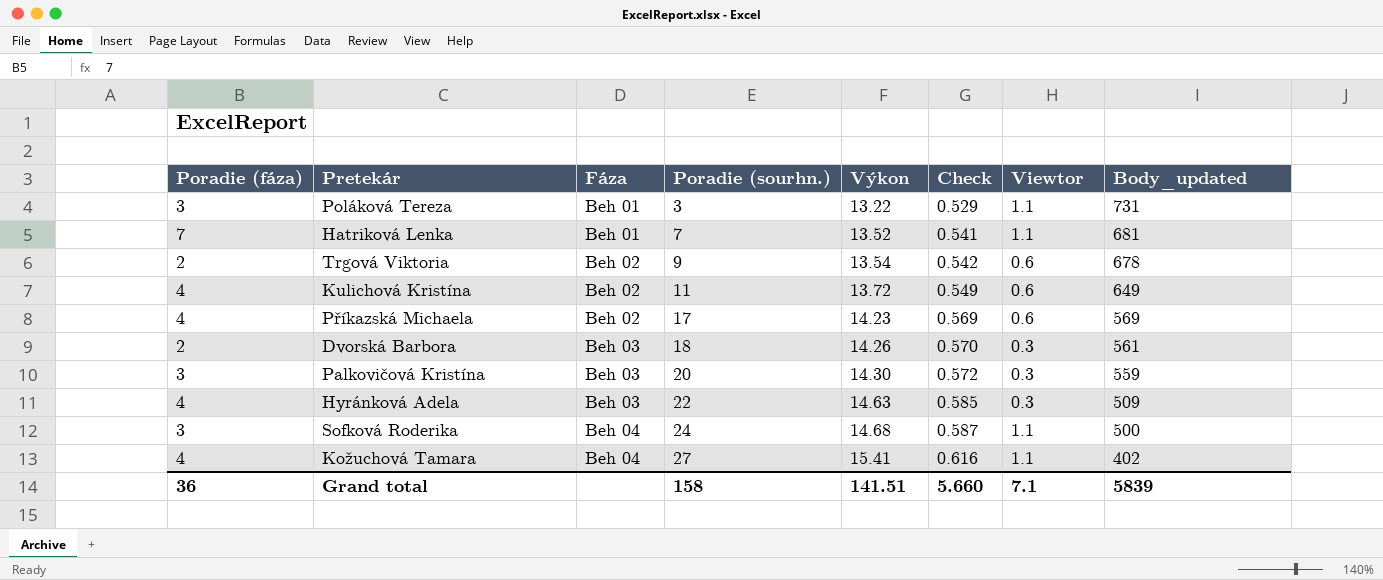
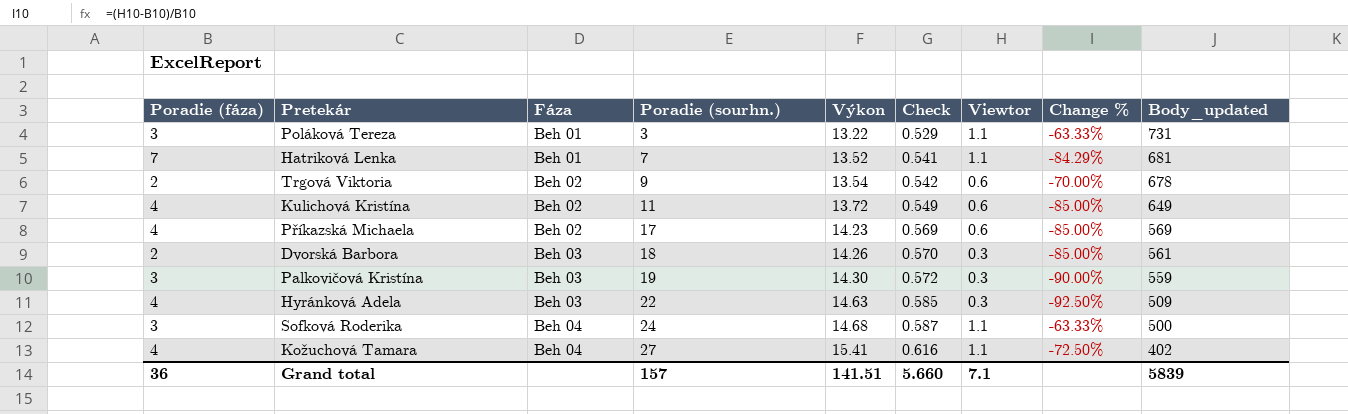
column Change % | formula: none -> ([Viewtor] - [Poradie (fáza)]) / [Poradie (fáza)]
Palkovičová Kristína | Poradie (sourhn.): 20 -> 19
Grand total | Poradie (sourhn.): 158 -> 157

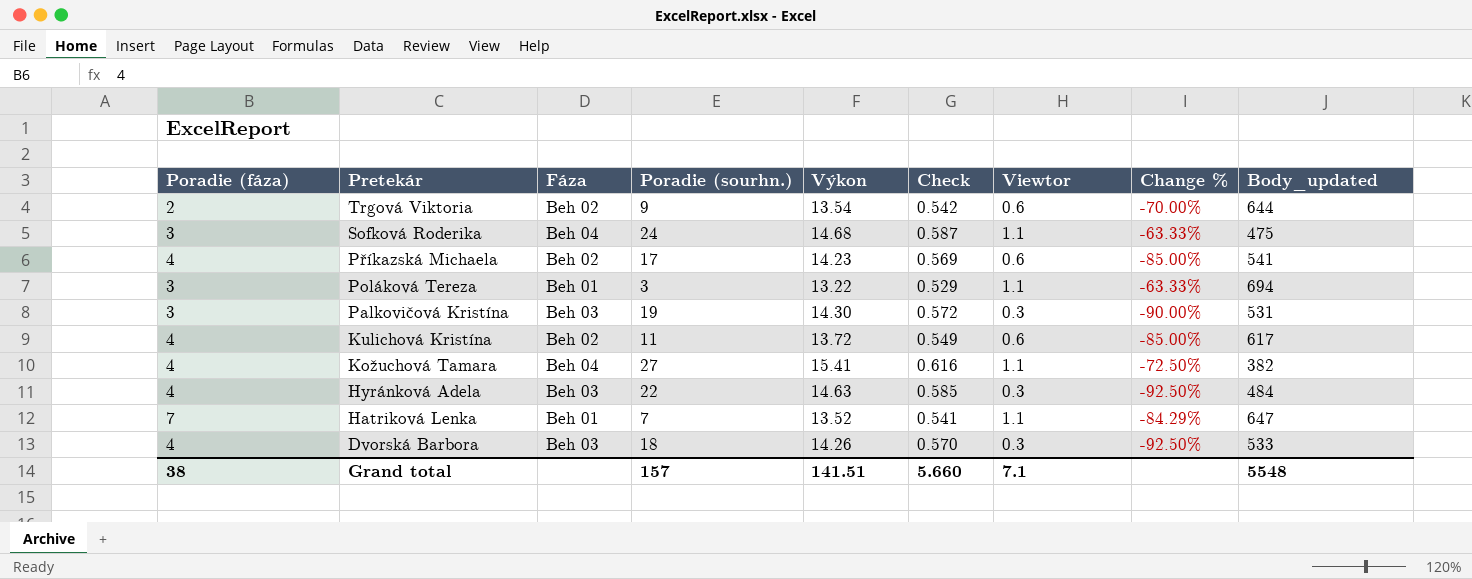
row order: Fáza ascending -> Pretekár descending
Trgová Viktoria | Body_updated: 678 -> 644
Sofková Roderika | Body_updated: 500 -> 475
Příkazská Michaela | Body_updated: 569 -> 541
Poláková Tereza | Body_updated: 731 -> 694
Palkovičová Kristína | Body_updated: 559 -> 531
Kulichová Kristína | Body_updated: 649 -> 617
Kožuchová Tamara | Body_updated: 402 -> 382
Hyránková Adela | Body_updated: 509 -> 484
Hatriková Lenka | Body_updated: 681 -> 647
Dvorská Barbora | Poradie (fáza): 2 -> 4
Dvorská Barbora | Change %: -85.00% -> -92.50%
Dvorská Barbora | Body_updated: 561 -> 533
Grand total | Poradie (fáza): 36 -> 38
Grand total | Body_updated: 5839 -> 5548

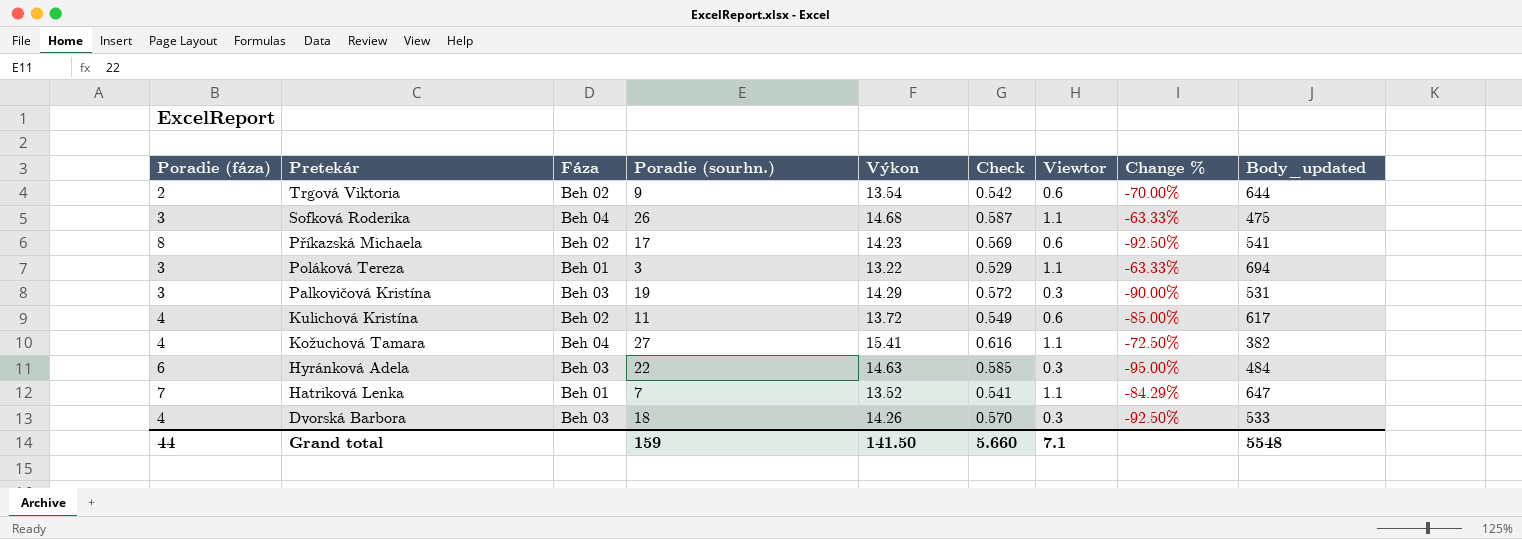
Sofková Roderika | Poradie (sourhn.): 24 -> 26
Příkazská Michaela | Poradie (fáza): 4 -> 8
Příkazská Michaela | Change %: -85.00% -> -92.50%
Palkovičová Kristína | Výkon: 14.30 -> 14.29
Hyránková Adela | Poradie (fáza): 4 -> 6
Hyránková Adela | Change %: -92.50% -> -95.00%
Grand total | Poradie (fáza): 38 -> 44
Grand total | Poradie (sourhn.): 157 -> 159
Grand total | Výkon: 141.51 -> 141.50

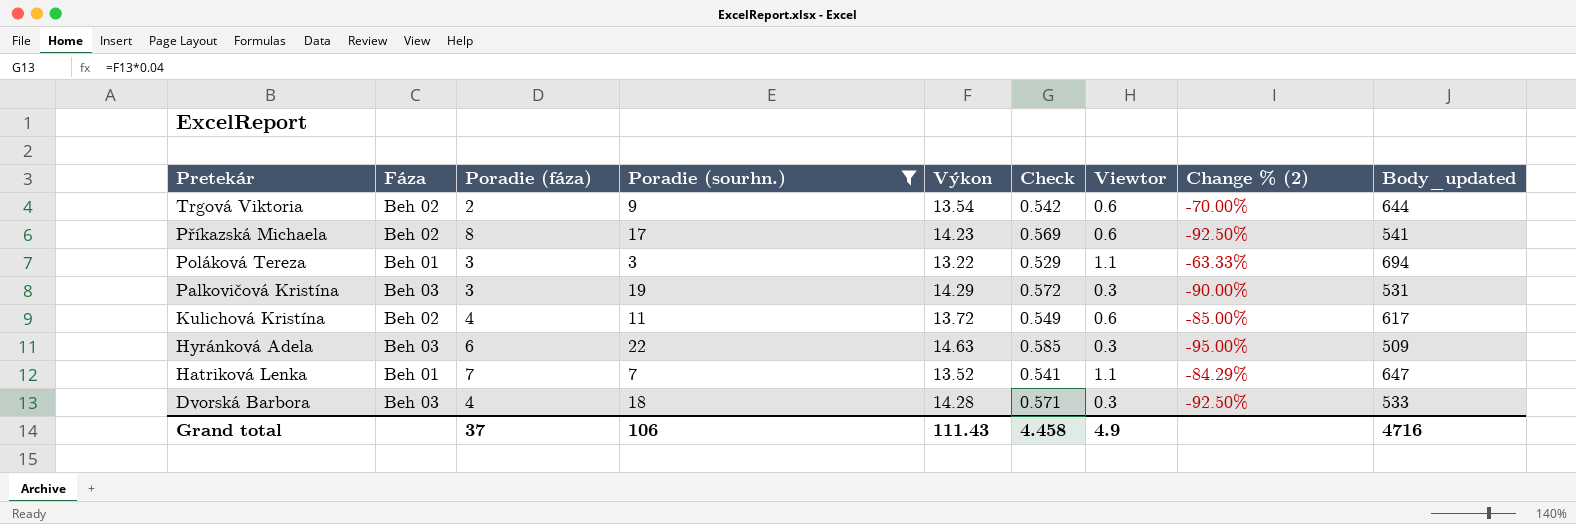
filter: none -> Poradie (sourhn.) <= 22
column Poradie (fáza) | position: 1 -> 3
column name: Change % -> Change % (2)
Hyránková Adela | Body_updated: 484 -> 509
Dvorská Barbora | Výkon: 14.26 -> 14.28
Dvorská Barbora | Check: 0.570 -> 0.571
Grand total | Poradie (fáza): 44 -> 37
Grand total | Poradie (sourhn.): 159 -> 106
Grand total | Výkon: 141.50 -> 111.43
Grand total | Check: 5.660 -> 4.458
Grand total | Viewtor: 7.1 -> 4.9
Grand total | Body_updated: 5548 -> 4716

